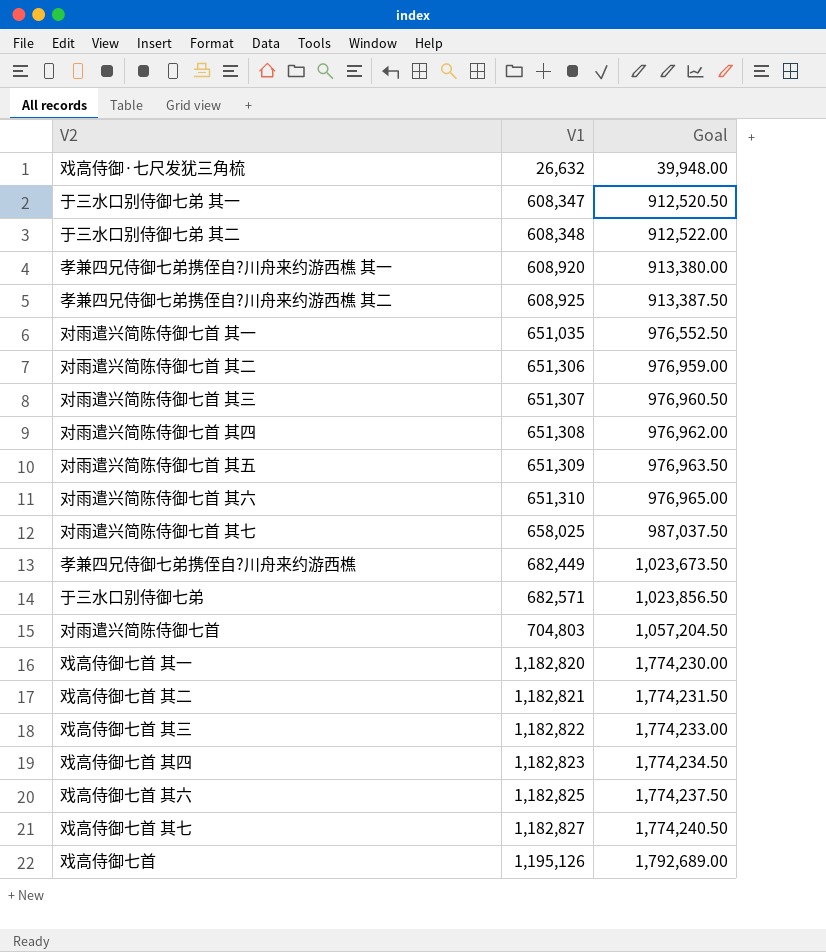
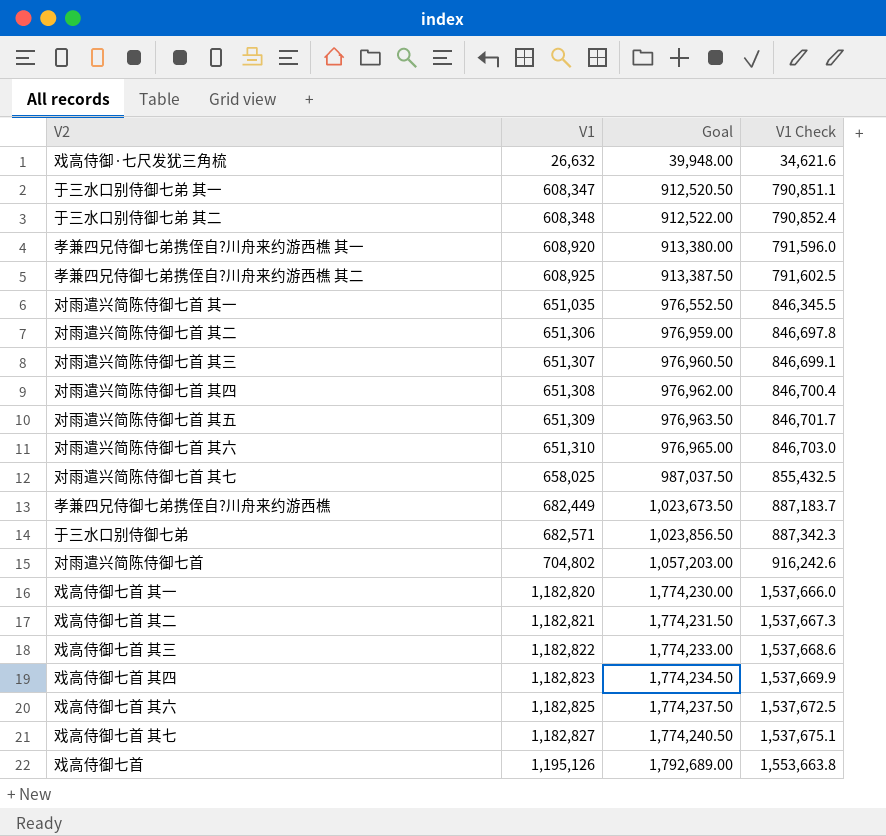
column V1 Check | formula: none -> [V1] * 1.3
对雨遣兴简陈侍御七首 | V1: 704,803 -> 704,802
对雨遣兴简陈侍御七首 | Goal: 1,057,204.50 -> 1,057,203.00

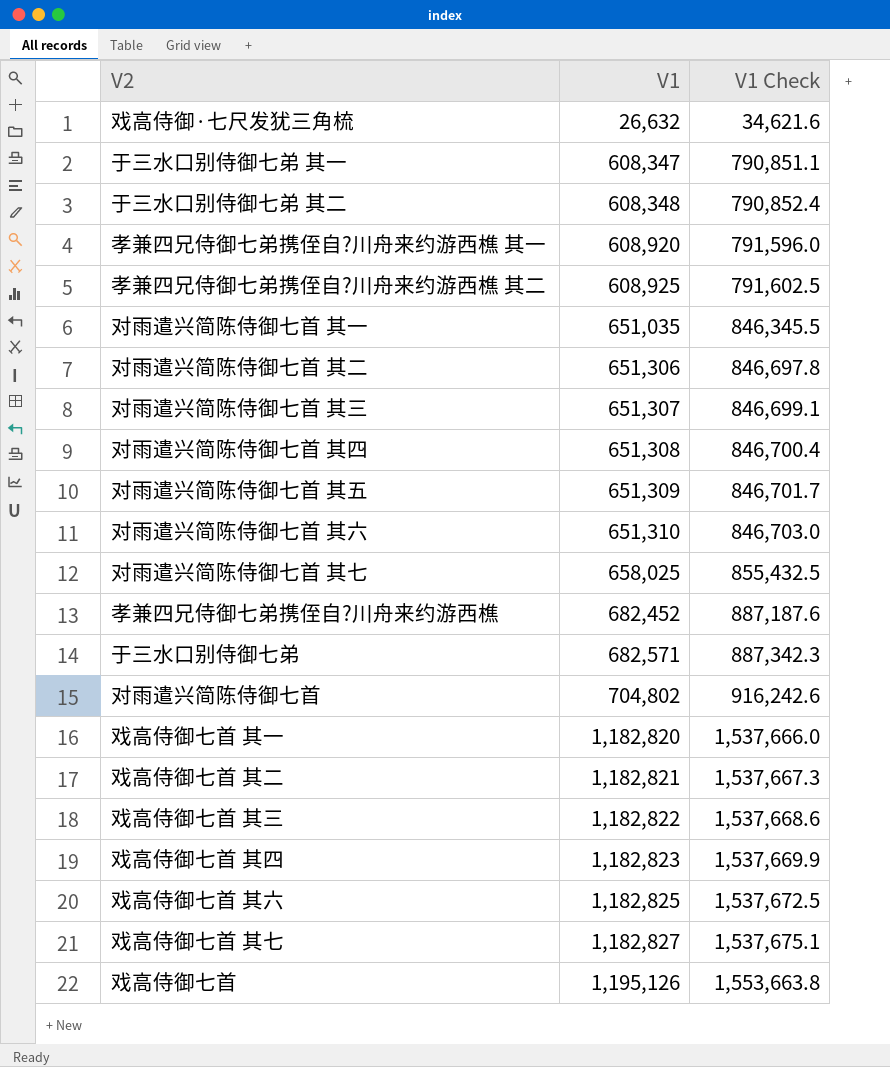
column Goal | formula: [V1] * 1.5 -> none
孝兼四兄侍御七弟携侄自?川舟来约游西樵 | V1: 682,449 -> 682,452
孝兼四兄侍御七弟携侄自?川舟来约游西樵 | V1 Check: 887,183.7 -> 887,187.6

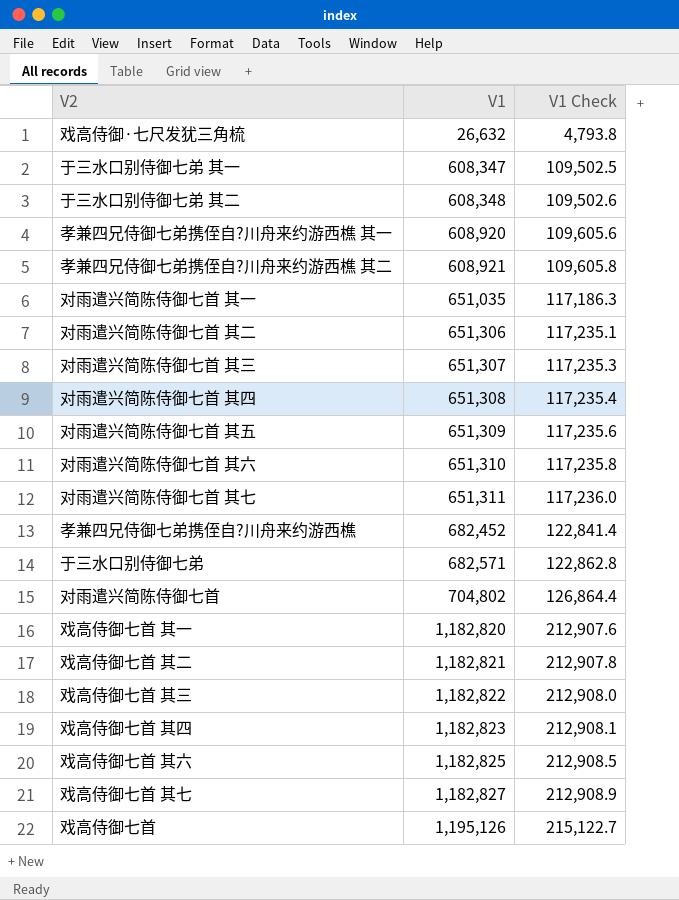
column V1 Check | formula: [V1] * 1.3 -> [V1] * 0.18
孝兼四兄侍御七弟携侄自?川舟来约游西樵 其二 | V1: 608,925 -> 608,921
对雨遣兴简陈侍御七首 其七 | V1: 658,025 -> 651,311

